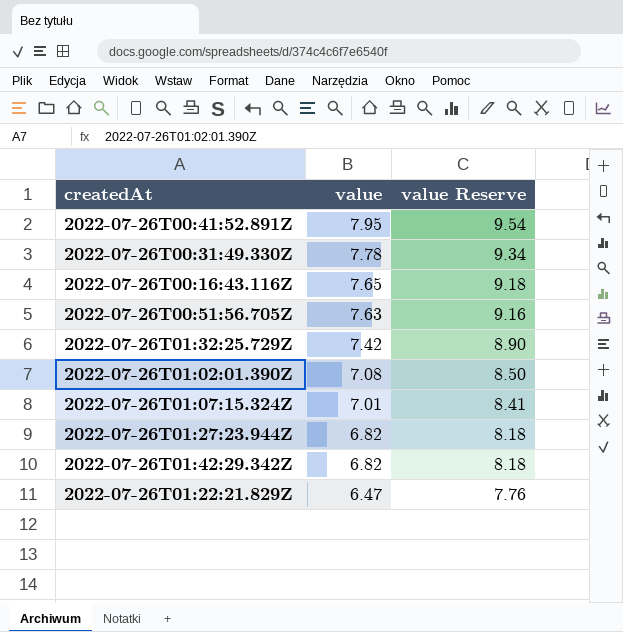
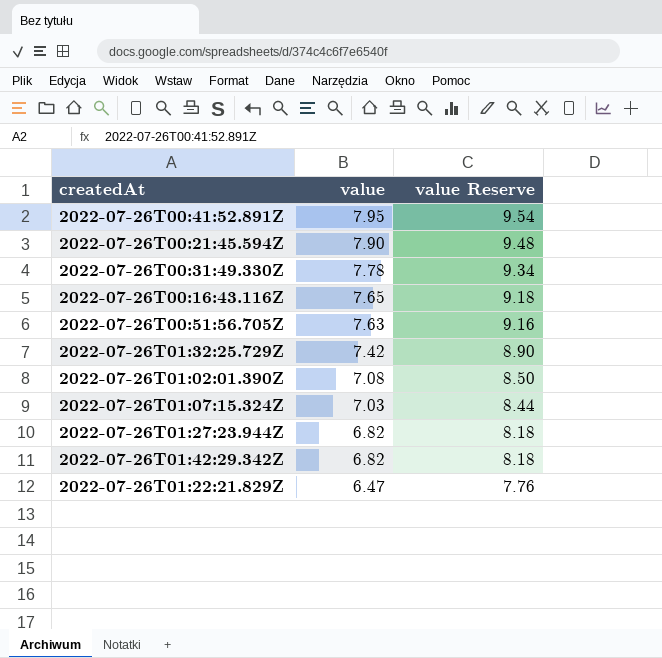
row 2022-07-26T00:21:45.594Z: none -> 7.90 | 9.48
2022-07-26T01:07:15.324Z | value: 7.01 -> 7.03
2022-07-26T01:07:15.324Z | value Reserve: 8.41 -> 8.44

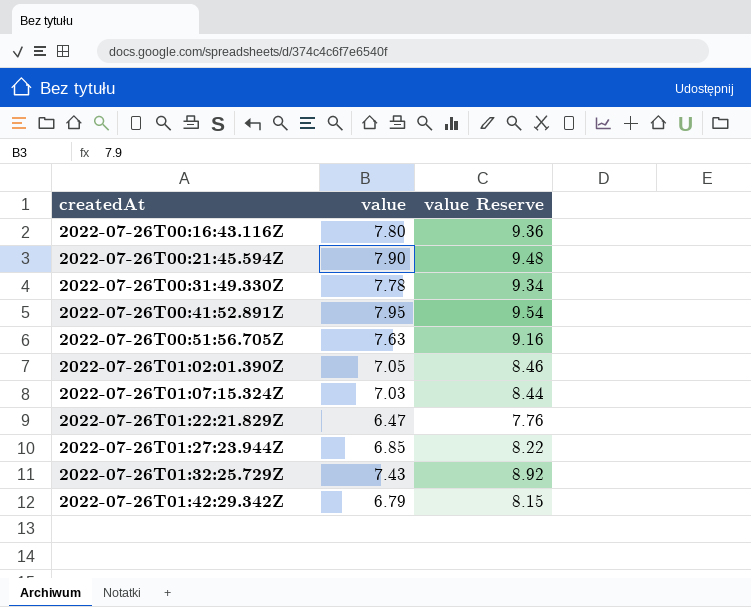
row order: value descending -> createdAt ascending
2022-07-26T00:16:43.116Z | value: 7.65 -> 7.80
2022-07-26T00:16:43.116Z | value Reserve: 9.18 -> 9.36
2022-07-26T01:02:01.390Z | value: 7.08 -> 7.05
2022-07-26T01:02:01.390Z | value Reserve: 8.50 -> 8.46
2022-07-26T01:27:23.944Z | value: 6.82 -> 6.85
2022-07-26T01:27:23.944Z | value Reserve: 8.18 -> 8.22
2022-07-26T01:32:25.729Z | value: 7.42 -> 7.43
2022-07-26T01:32:25.729Z | value Reserve: 8.90 -> 8.92
2022-07-26T01:42:29.342Z | value: 6.82 -> 6.79
2022-07-26T01:42:29.342Z | value Reserve: 8.18 -> 8.15

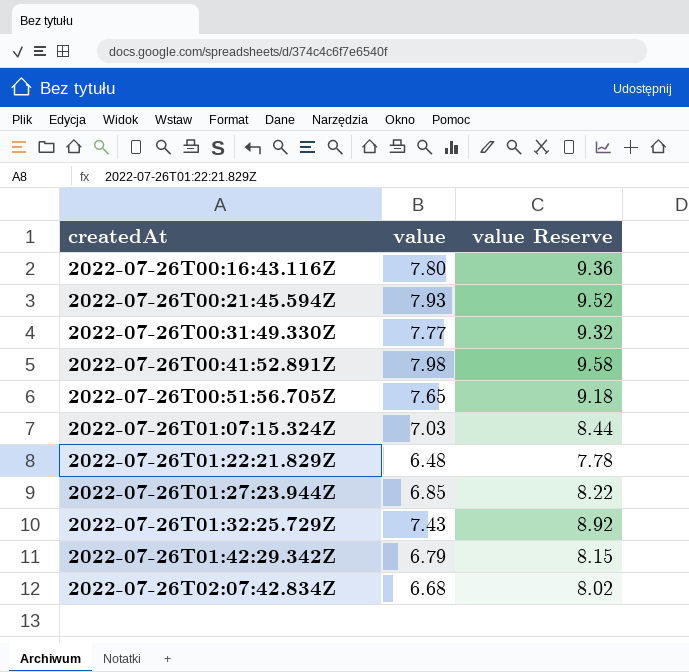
row 2022-07-26T01:02:01.390Z: 7.05 | 8.46 -> none
2022-07-26T00:21:45.594Z | value: 7.90 -> 7.93
2022-07-26T00:21:45.594Z | value Reserve: 9.48 -> 9.52
2022-07-26T00:31:49.330Z | value: 7.78 -> 7.77
2022-07-26T00:31:49.330Z | value Reserve: 9.34 -> 9.32
2022-07-26T00:41:52.891Z | value: 7.95 -> 7.98
2022-07-26T00:41:52.891Z | value Reserve: 9.54 -> 9.58
2022-07-26T00:51:56.705Z | value: 7.63 -> 7.65
2022-07-26T00:51:56.705Z | value Reserve: 9.16 -> 9.18
2022-07-26T01:22:21.829Z | value: 6.47 -> 6.48
2022-07-26T01:22:21.829Z | value Reserve: 7.76 -> 7.78
row 2022-07-26T02:07:42.834Z: none -> 6.68 | 8.02

